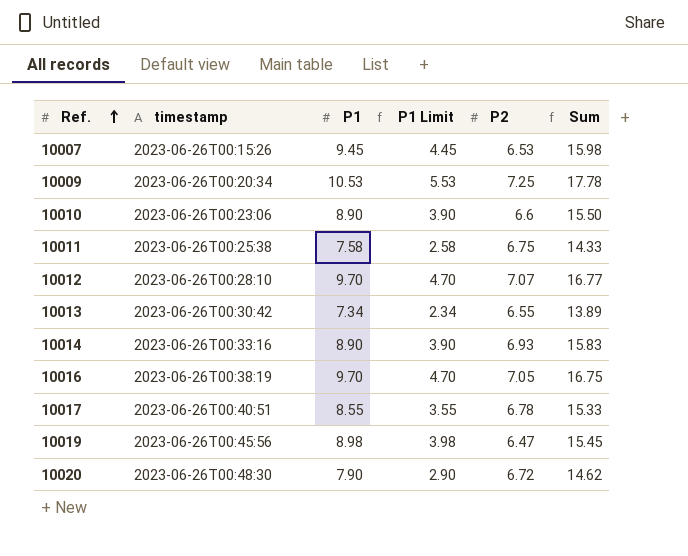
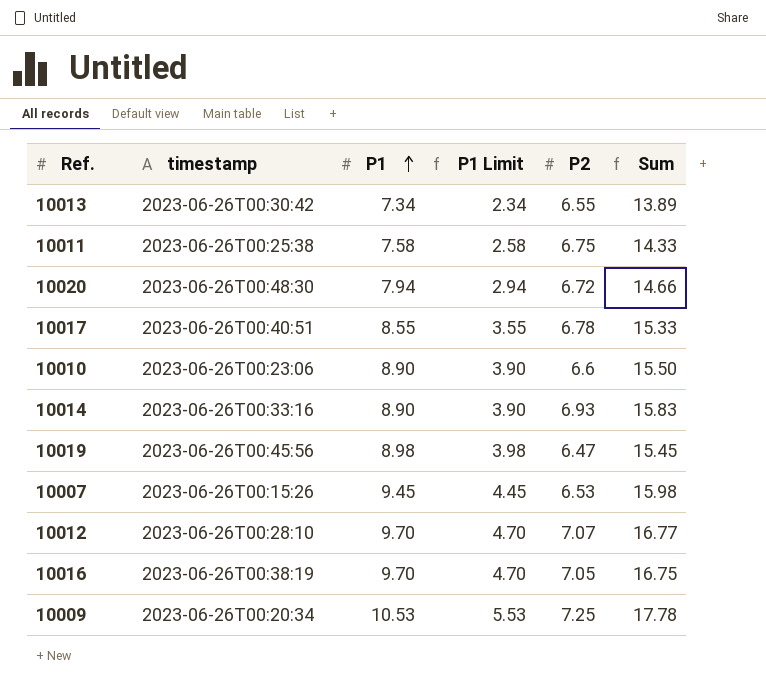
row order: Ref. ascending -> P1 ascending
10020 | P1: 7.90 -> 7.94
10020 | P1 Limit: 2.90 -> 2.94
10020 | Sum: 14.62 -> 14.66

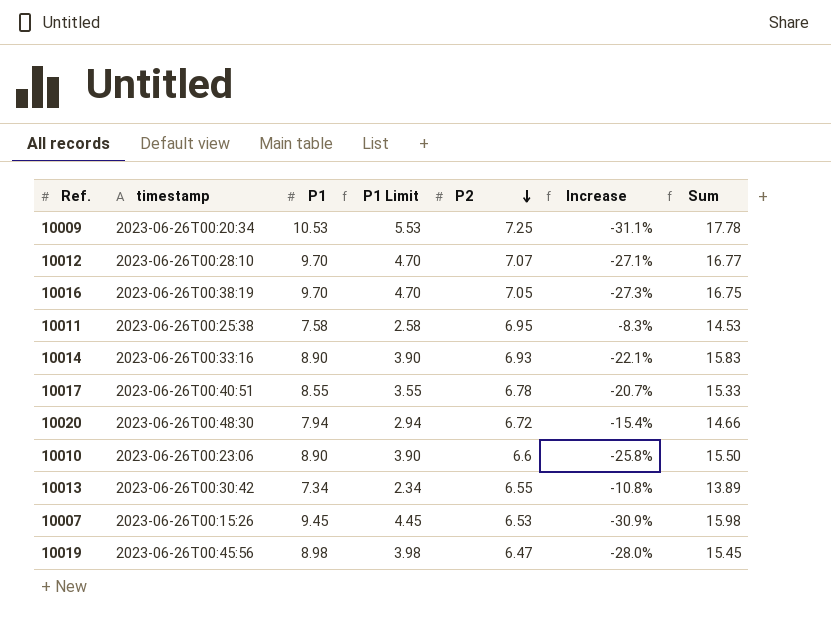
row order: P1 ascending -> P2 descending
column Increase | formula: none -> ([P2] - [P1]) / [P1]
10011 | P2: 6.75 -> 6.95
10011 | Sum: 14.33 -> 14.53

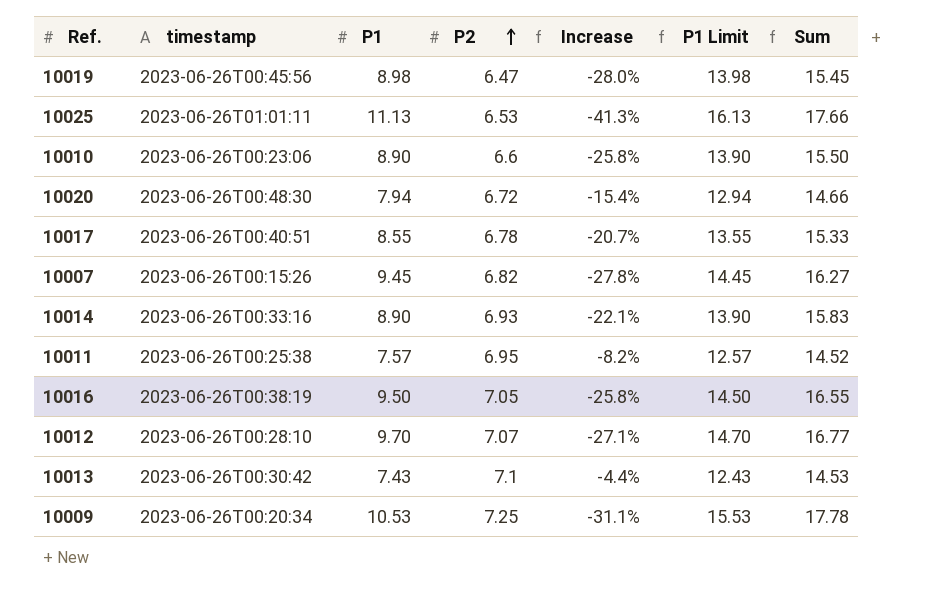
row order: P2 descending -> P2 ascending
column P1 Limit | formula: [P1] - 5 -> [P1] + 5
column P1 Limit | position: 4 -> 6
row 10025: none -> 2023-06-26T01:01:11 | 11.13 | 6.53 | -41.3% | 16.13 | 17.66
10007 | P2: 6.53 -> 6.82
10007 | Increase: -30.9% -> -27.8%
10007 | Sum: 15.98 -> 16.27
10011 | P1: 7.58 -> 7.57
10011 | Increase: -8.3% -> -8.2%
10011 | Sum: 14.53 -> 14.52
10016 | P1: 9.70 -> 9.50
10016 | Increase: -27.3% -> -25.8%
10016 | Sum: 16.75 -> 16.55
10013 | P1: 7.34 -> 7.43
10013 | P2: 6.55 -> 7.1
10013 | Increase: -10.8% -> -4.4%
10013 | Sum: 13.89 -> 14.53

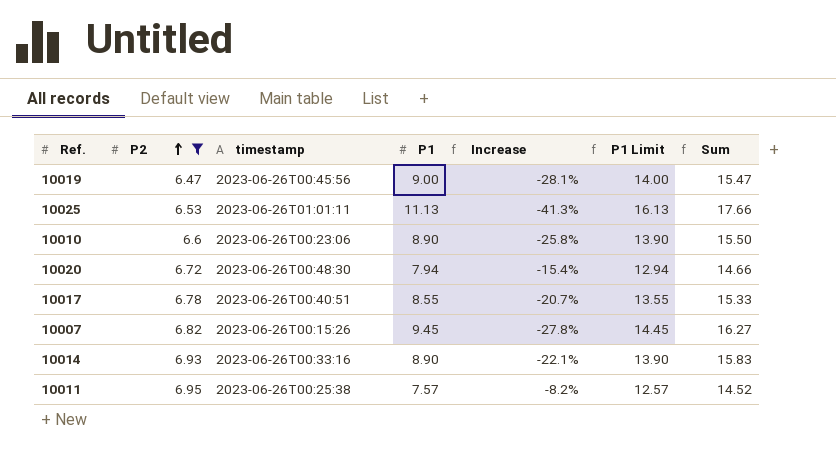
filter: none -> P2 <= 6.95
column P2 | position: 4 -> 2
10019 | P1: 8.98 -> 9.00
10019 | Increase: -28.0% -> -28.1%
10019 | P1 Limit: 13.98 -> 14.00
10019 | Sum: 15.45 -> 15.47

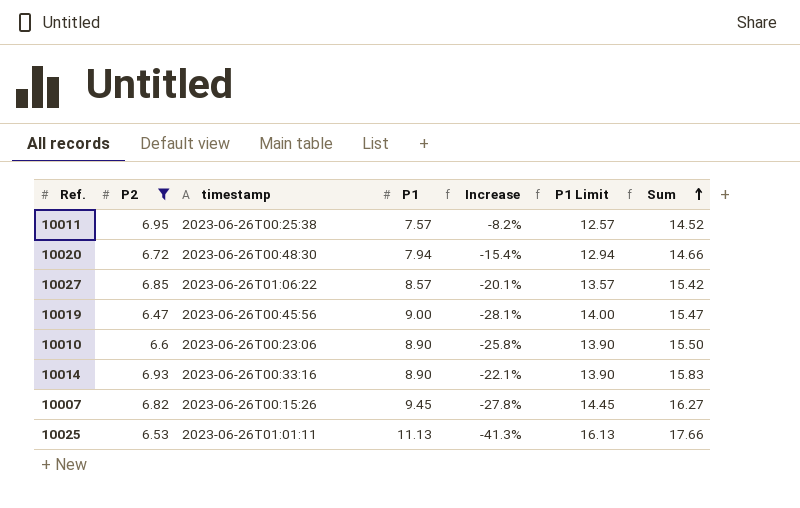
row order: P2 ascending -> Sum ascending
row 10017: 6.78 | 2023-06-26T00:40:51 | 8.55 | -20.7% | 13.55 | 15.33 -> none
row 10027: none -> 6.85 | 2023-06-26T01:06:22 | 8.57 | -20.1% | 13.57 | 15.42

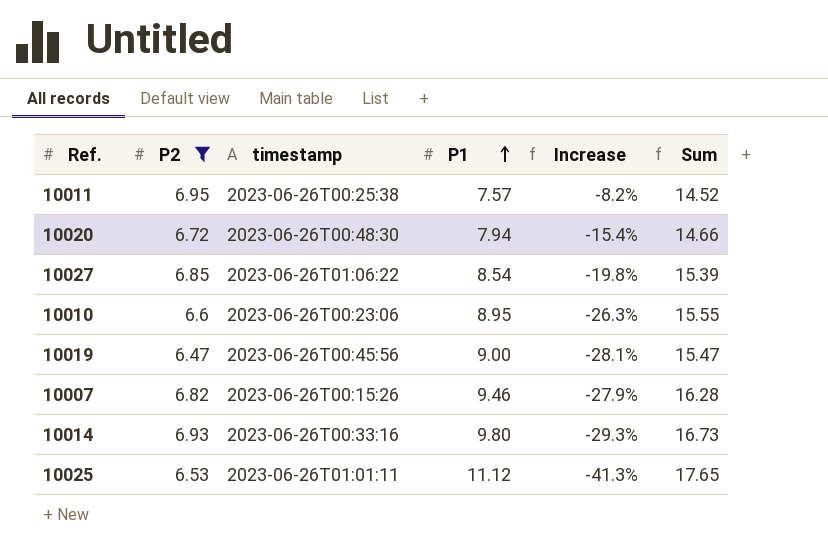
row order: Sum ascending -> P1 ascending
column P1 Limit | formula: [P1] + 5 -> none
10027 | P1: 8.57 -> 8.54
10027 | Increase: -20.1% -> -19.8%
10027 | Sum: 15.42 -> 15.39
10010 | P1: 8.90 -> 8.95
10010 | Increase: -25.8% -> -26.3%
10010 | Sum: 15.50 -> 15.55
10007 | P1: 9.45 -> 9.46
10007 | Increase: -27.8% -> -27.9%
10007 | Sum: 16.27 -> 16.28
10014 | P1: 8.90 -> 9.80
10014 | Increase: -22.1% -> -29.3%
10014 | Sum: 15.83 -> 16.73
10025 | P1: 11.13 -> 11.12
10025 | Sum: 17.66 -> 17.65

